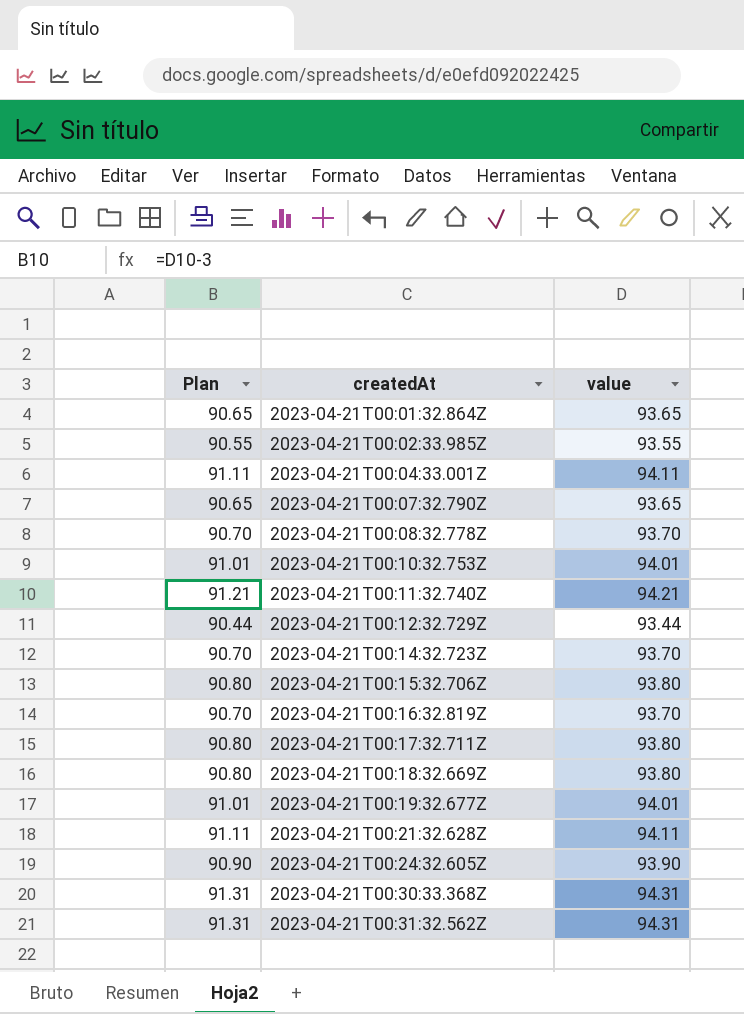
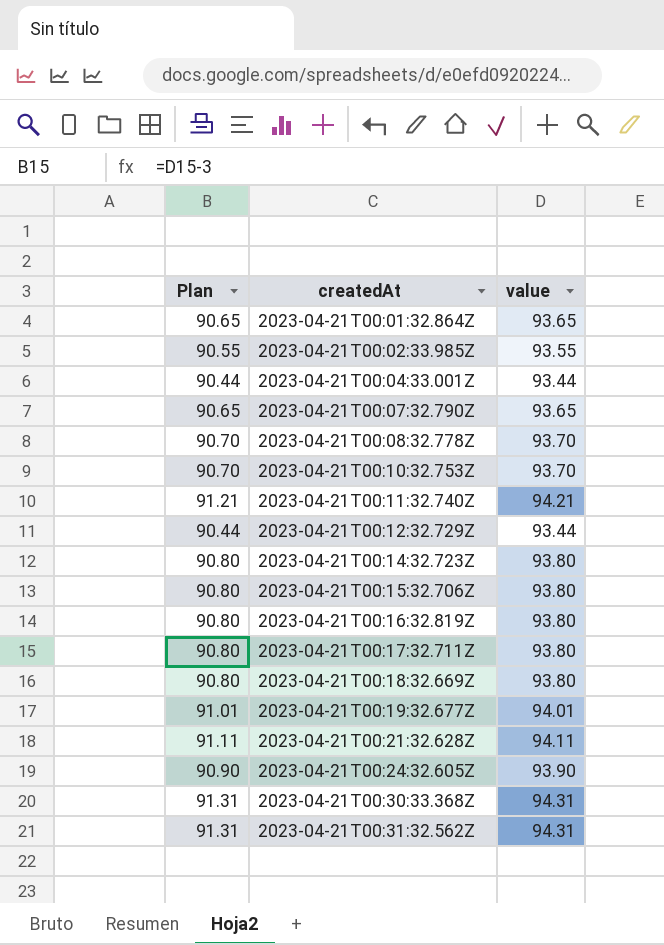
2023-04-21T00:04:33.001Z | Plan: 91.11 -> 90.44
2023-04-21T00:04:33.001Z | value: 94.11 -> 93.44
2023-04-21T00:10:32.753Z | Plan: 91.01 -> 90.70
2023-04-21T00:10:32.753Z | value: 94.01 -> 93.70
2023-04-21T00:14:32.723Z | Plan: 90.70 -> 90.80
2023-04-21T00:14:32.723Z | value: 93.70 -> 93.80
2023-04-21T00:16:32.819Z | Plan: 90.70 -> 90.80
2023-04-21T00:16:32.819Z | value: 93.70 -> 93.80

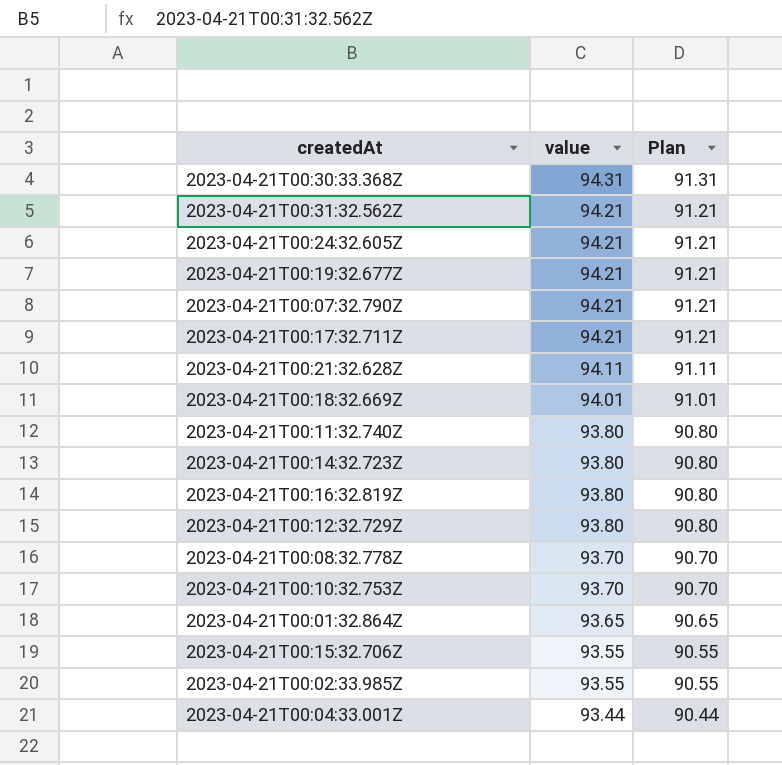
row order: createdAt ascending -> value descending
column Plan | position: 1 -> 3
2023-04-21T00:31:32.562Z | value: 94.31 -> 94.21
2023-04-21T00:31:32.562Z | Plan: 91.31 -> 91.21
2023-04-21T00:24:32.605Z | value: 93.90 -> 94.21
2023-04-21T00:24:32.605Z | Plan: 90.90 -> 91.21
2023-04-21T00:19:32.677Z | value: 94.01 -> 94.21
2023-04-21T00:19:32.677Z | Plan: 91.01 -> 91.21
2023-04-21T00:07:32.790Z | value: 93.65 -> 94.21
2023-04-21T00:07:32.790Z | Plan: 90.65 -> 91.21
2023-04-21T00:17:32.711Z | value: 93.80 -> 94.21
2023-04-21T00:17:32.711Z | Plan: 90.80 -> 91.21
2023-04-21T00:18:32.669Z | value: 93.80 -> 94.01
2023-04-21T00:18:32.669Z | Plan: 90.80 -> 91.01
2023-04-21T00:11:32.740Z | value: 94.21 -> 93.80
2023-04-21T00:11:32.740Z | Plan: 91.21 -> 90.80
2023-04-21T00:12:32.729Z | value: 93.44 -> 93.80
2023-04-21T00:12:32.729Z | Plan: 90.44 -> 90.80
2023-04-21T00:15:32.706Z | value: 93.80 -> 93.55
2023-04-21T00:15:32.706Z | Plan: 90.80 -> 90.55

